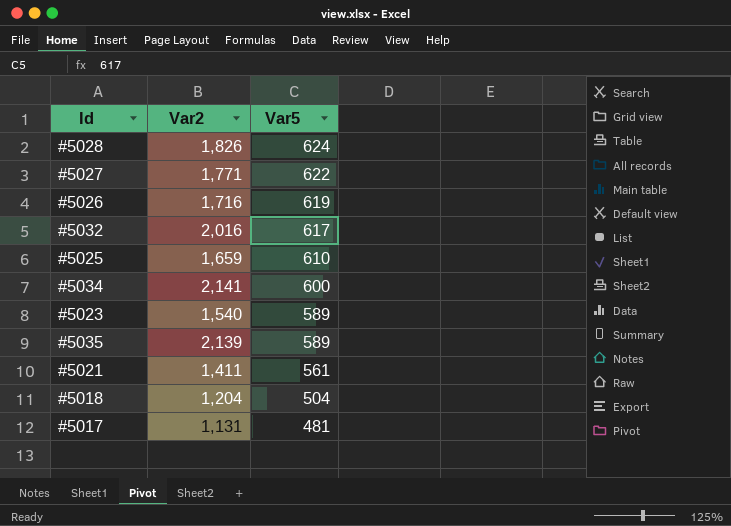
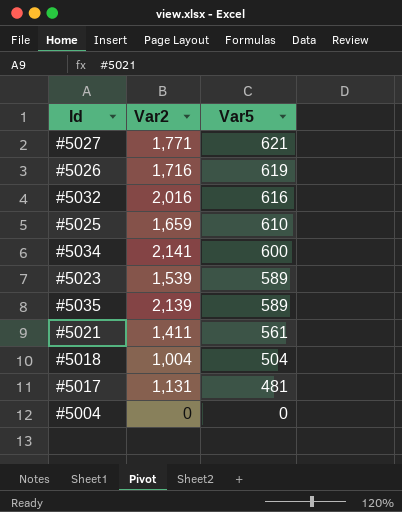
row #5028: 1,826 | 624 -> none
#5027 | Var5: 622 -> 621
#5032 | Var5: 617 -> 616
#5023 | Var2: 1,540 -> 1,539
#5018 | Var2: 1,204 -> 1,004
row #5004: none -> 0 | 0

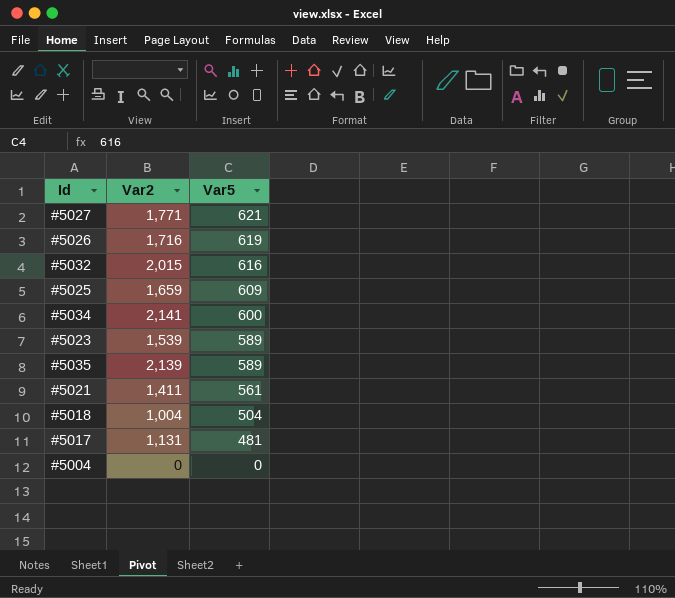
#5032 | Var2: 2,016 -> 2,015
#5025 | Var5: 610 -> 609

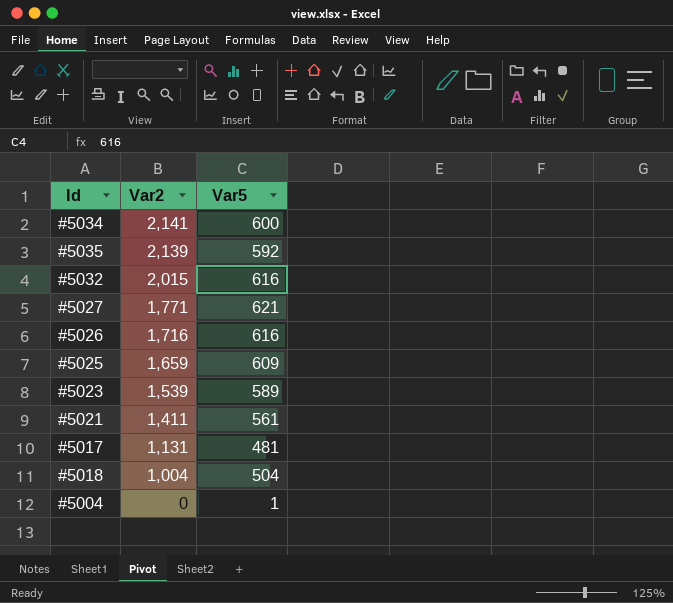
row order: Var5 descending -> Var2 descending
#5035 | Var5: 589 -> 592
#5026 | Var5: 619 -> 616
#5004 | Var5: 0 -> 1

